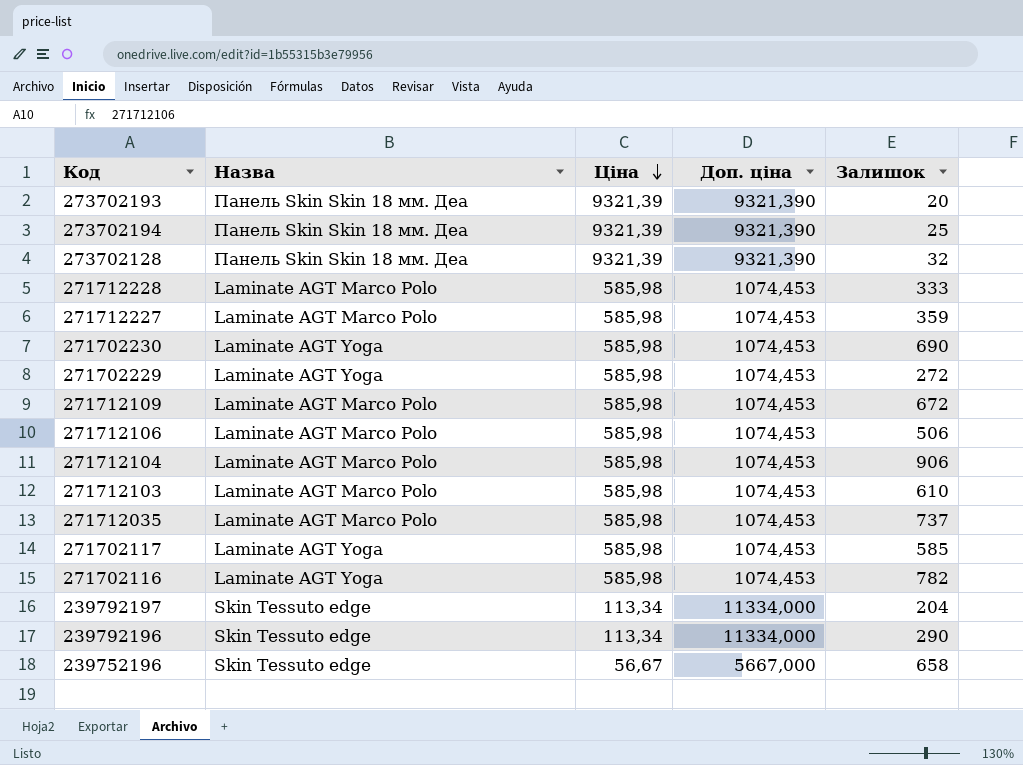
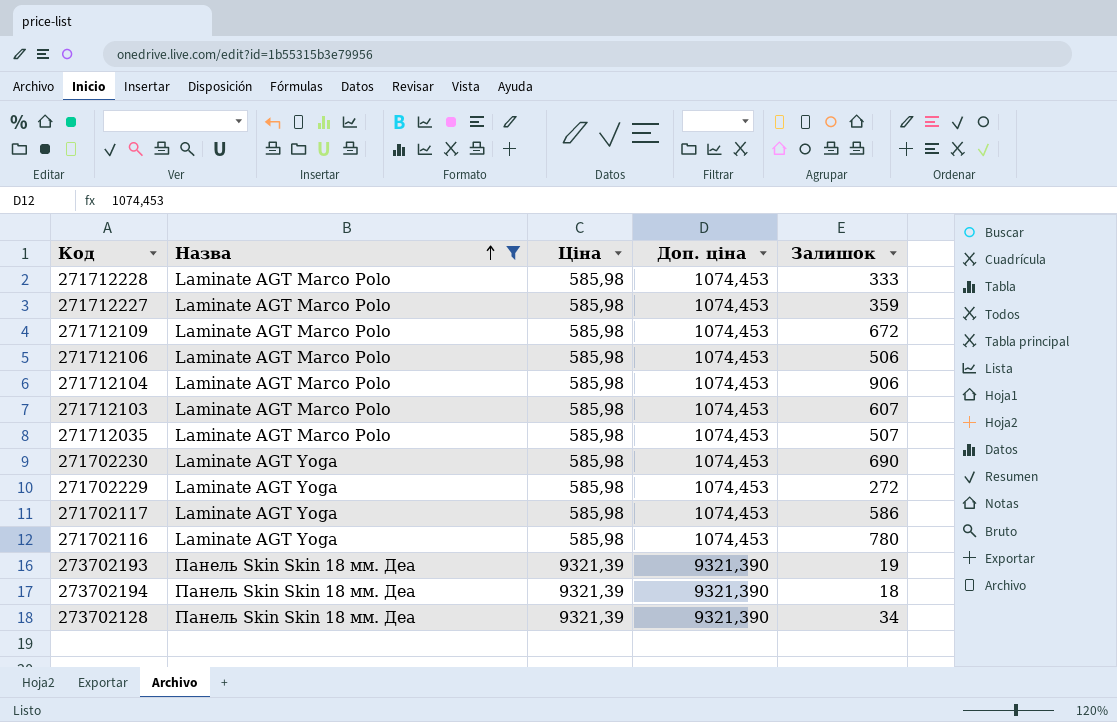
filter: none -> Назва != Skin Tessuto edge
row order: Ціна descending -> Назва ascending
271712103 | Залишок: 610 -> 607
271712035 | Залишок: 737 -> 507
271702117 | Залишок: 585 -> 586
271702116 | Залишок: 782 -> 780
273702193 | Залишок: 20 -> 19
273702194 | Залишок: 25 -> 18
273702128 | Залишок: 32 -> 34

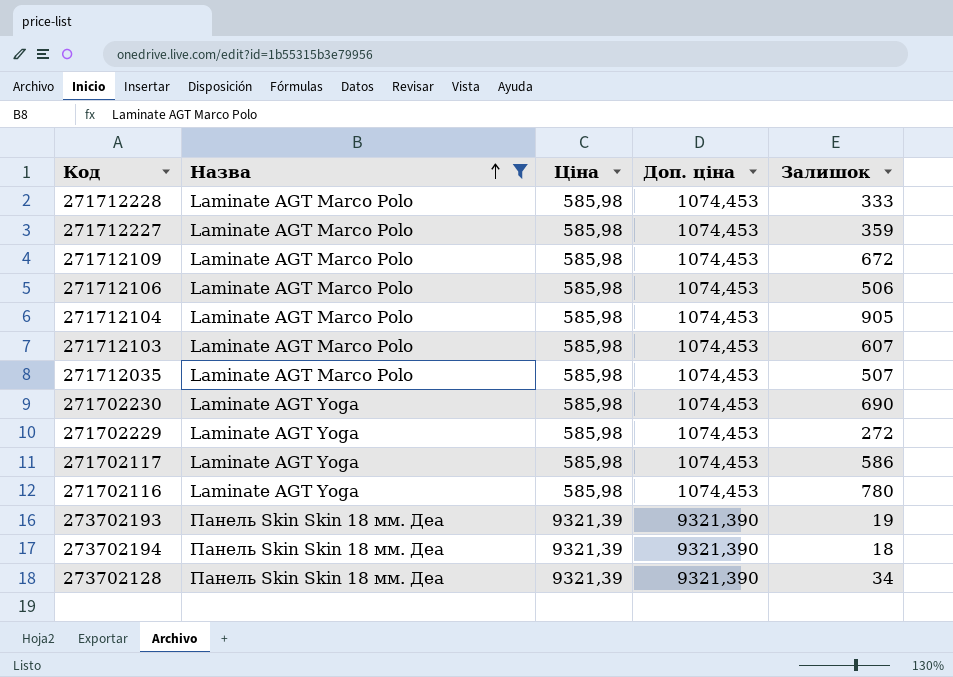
271712104 | Залишок: 906 -> 905

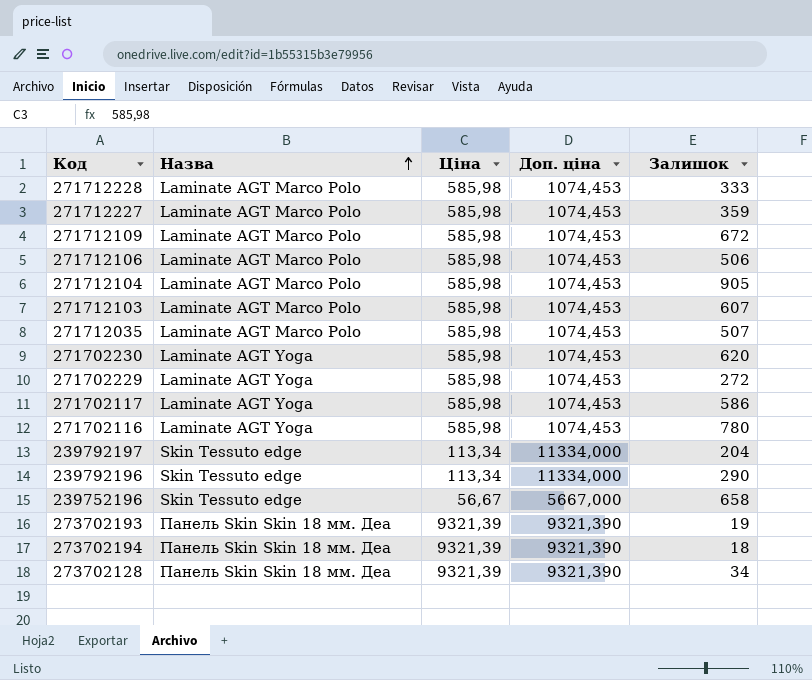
filter: Назва != Skin Tessuto edge -> none
271702230 | Залишок: 690 -> 620

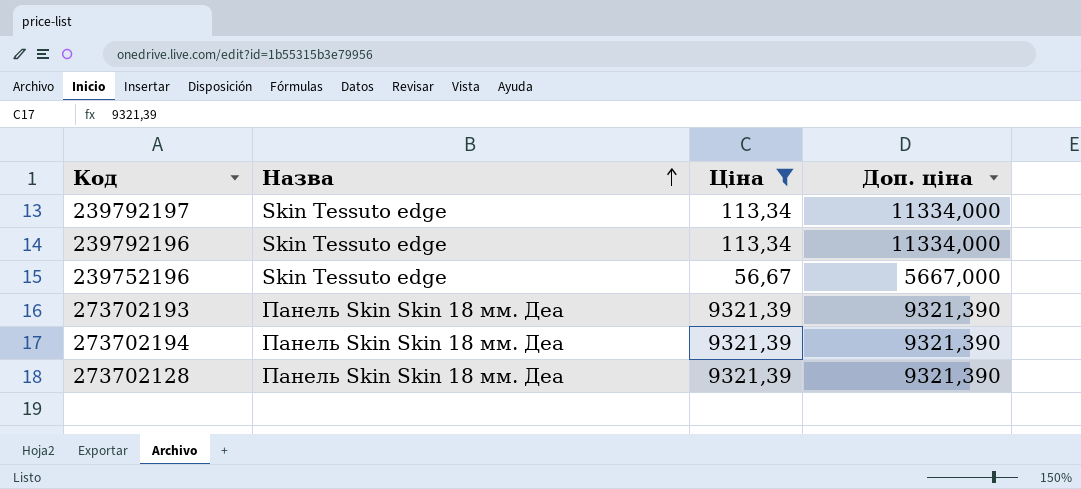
filter: none -> Ціна != 585,98
column Залишок | position: 5 -> none

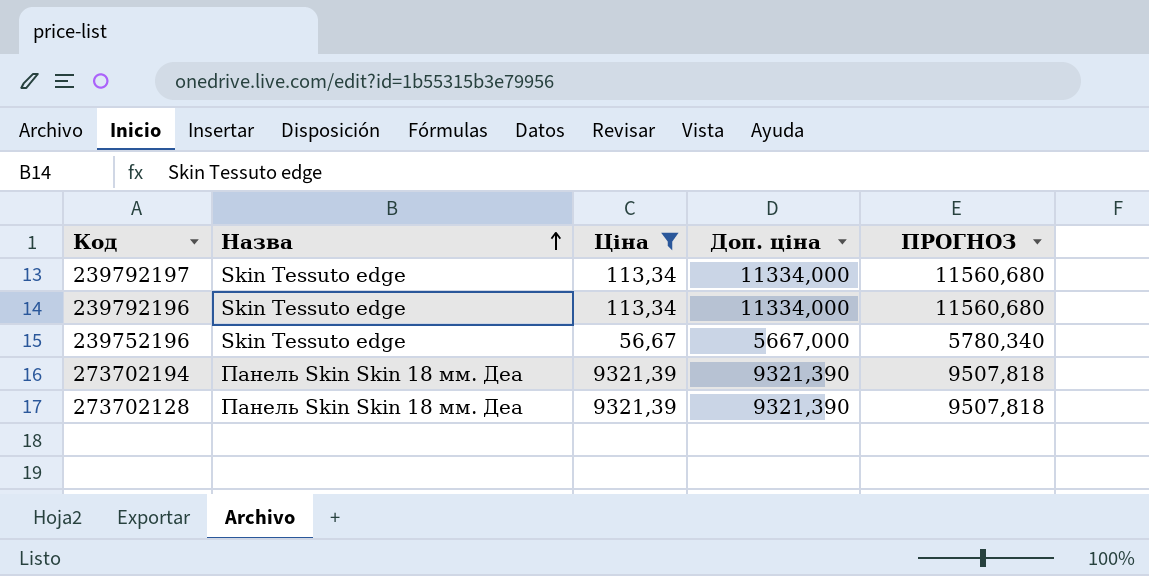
column ПРОГНОЗ | formula: none -> [Доп. ціна] * 1,02
row 273702193: Панель Skin Skin 18 мм. Деа | 9321,39 | 9321,390 -> none

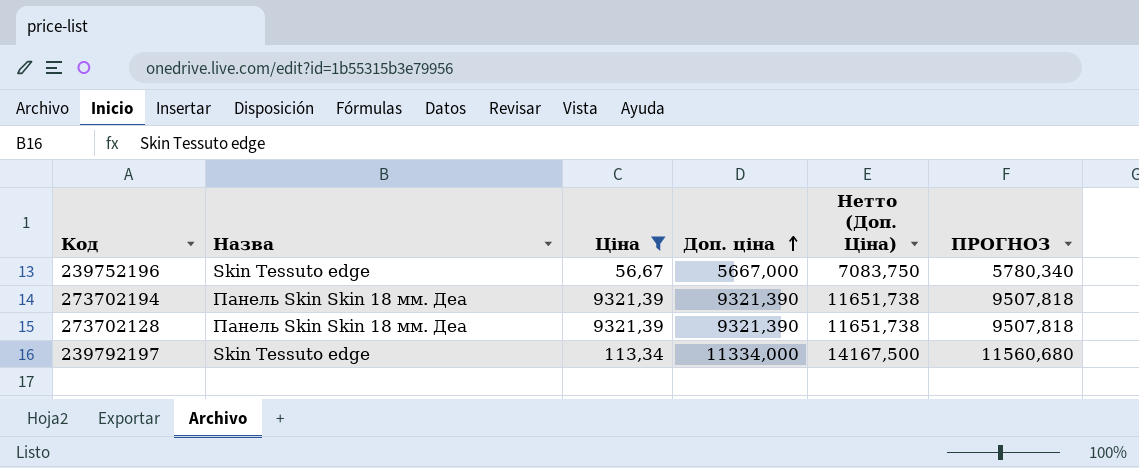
row order: Назва ascending -> Доп. ціна ascending
column Нетто (Доп. Ціна) | formula: none -> [Доп. ціна] * 1,25
row 239792196: Skin Tessuto edge | 113,34 | 11334,000 | 11560,680 -> none

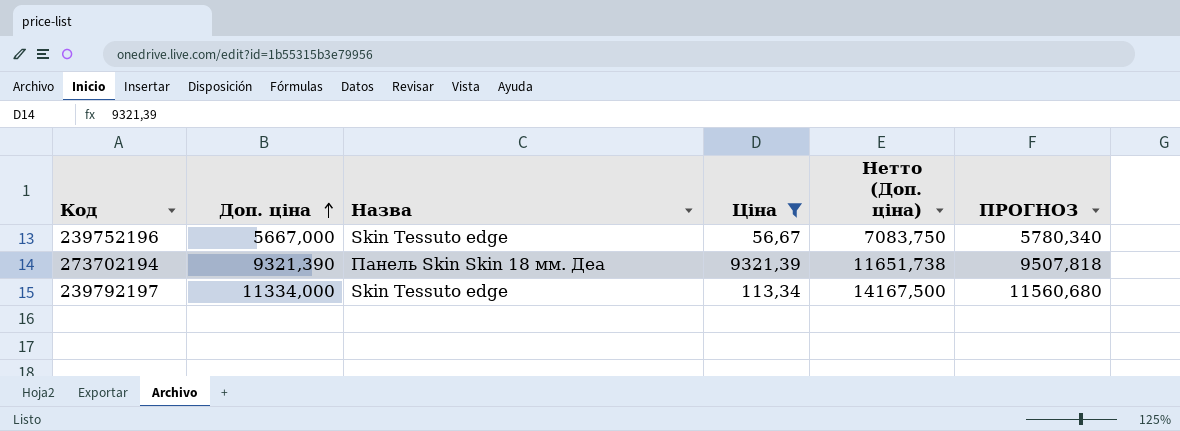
column Доп. ціна | position: 4 -> 2
column name: Нетто (Доп. Ціна) -> Нетто (Доп. ціна)
row 273702128: Панель Skin Skin 18 мм. Деа | 9321,39 | 9321,390 | 11651,738 | 9507,818 -> none

